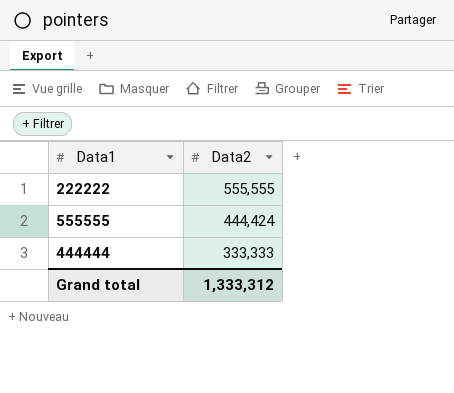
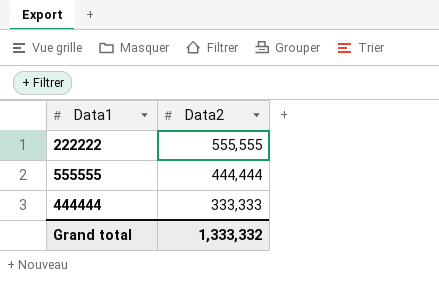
555555 | Data2: 444,424 -> 444,444
Grand total | Data2: 1,333,312 -> 1,333,332

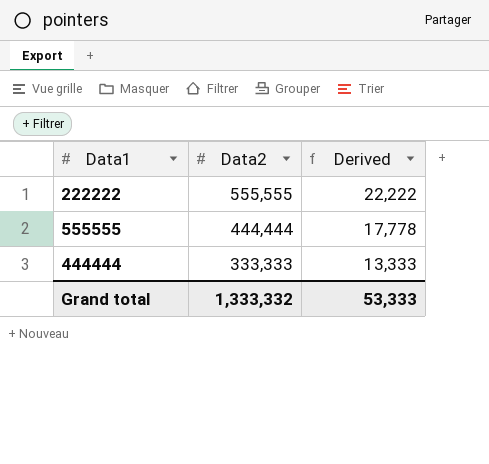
column Derived | formula: none -> [Data2] * 0.04

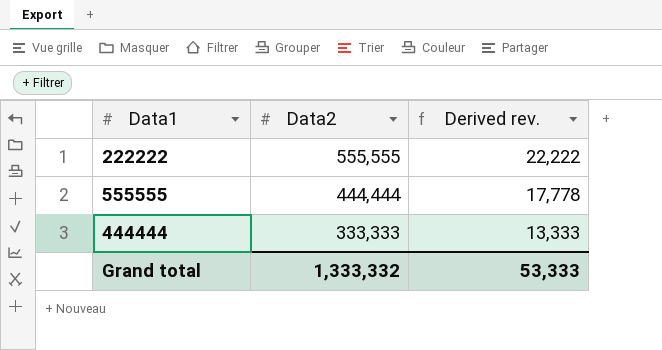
column name: Derived -> Derived rev.

